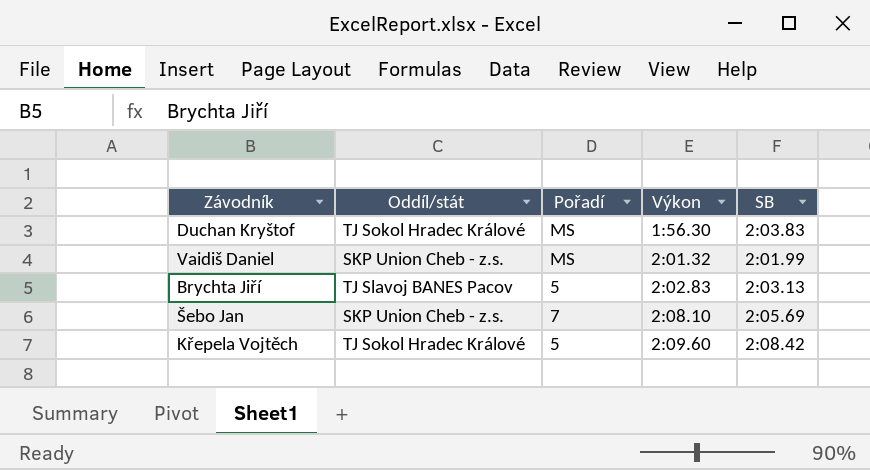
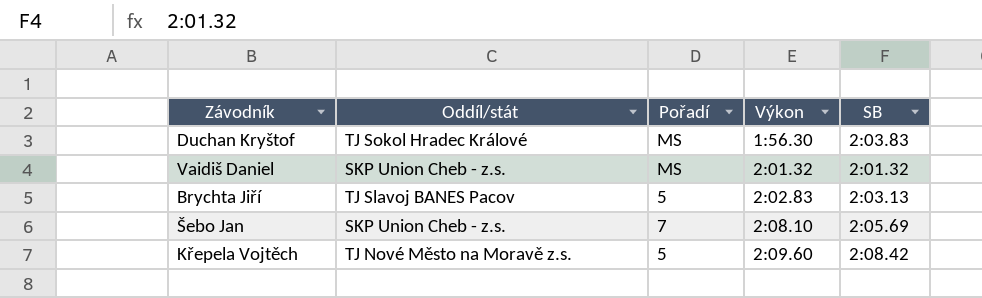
Vaidiš Daniel | SB: 2:01.99 -> 2:01.32
Křepela Vojtěch | Oddíl/stát: TJ Sokol Hradec Králové -> TJ Nové Město na Moravě z.s.

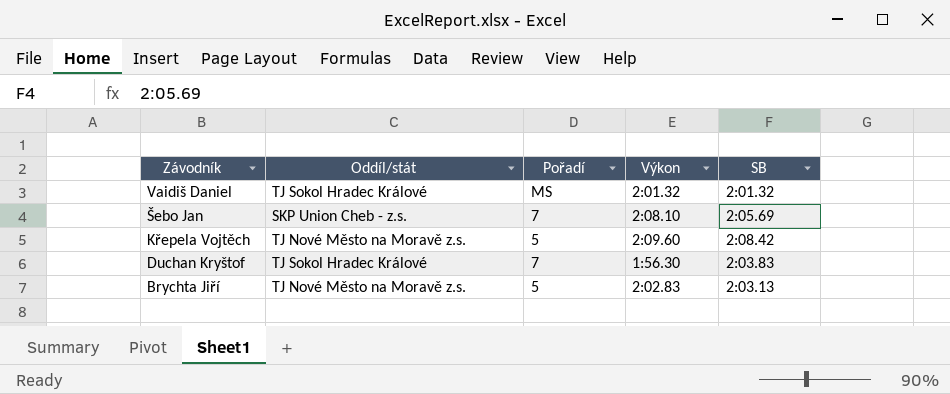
row order: Výkon ascending -> Závodník descending
Vaidiš Daniel | Oddíl/stát: SKP Union Cheb - z.s. -> TJ Sokol Hradec Králové
Duchan Kryštof | Pořadí: MS -> 7
Brychta Jiří | Oddíl/stát: TJ Slavoj BANES Pacov -> TJ Nové Město na Moravě z.s.

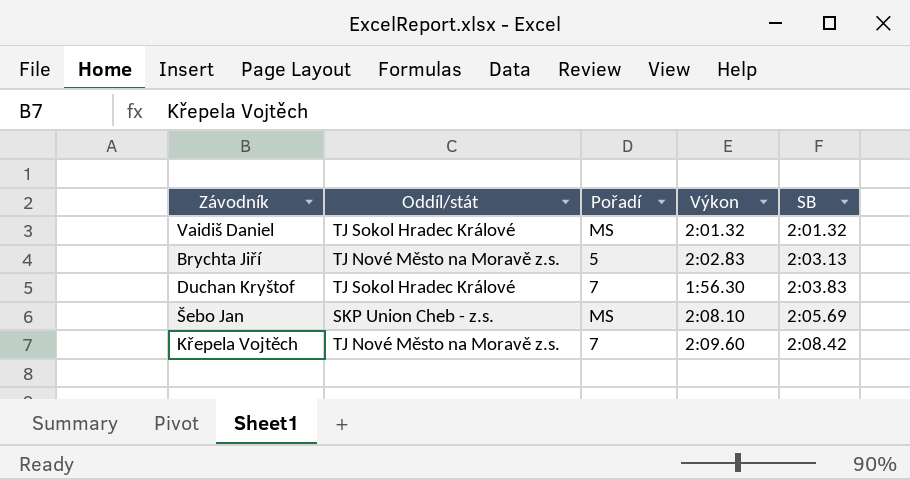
row order: Závodník descending -> SB ascending
Šebo Jan | Pořadí: 7 -> MS
Křepela Vojtěch | Pořadí: 5 -> 7

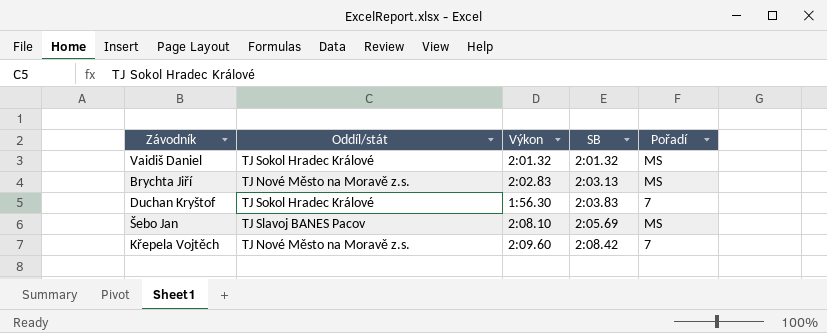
column Pořadí | position: 3 -> 5
Brychta Jiří | Pořadí: 5 -> MS
Šebo Jan | Oddíl/stát: SKP Union Cheb - z.s. -> TJ Slavoj BANES Pacov

